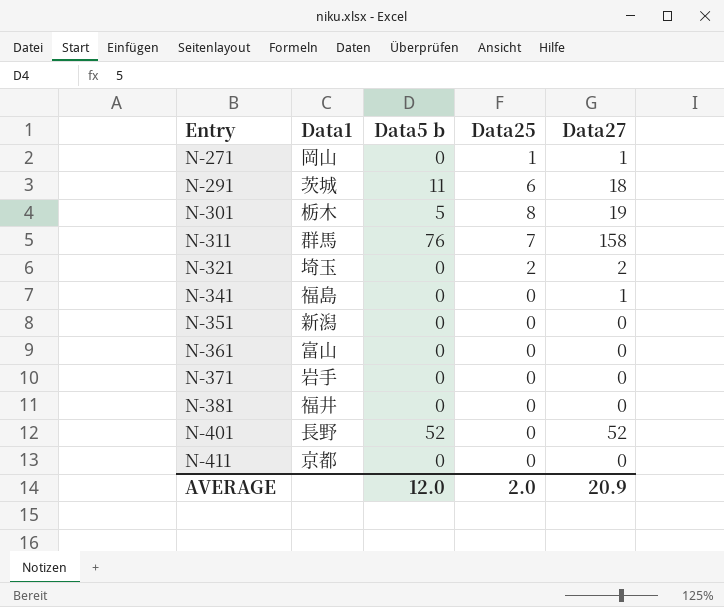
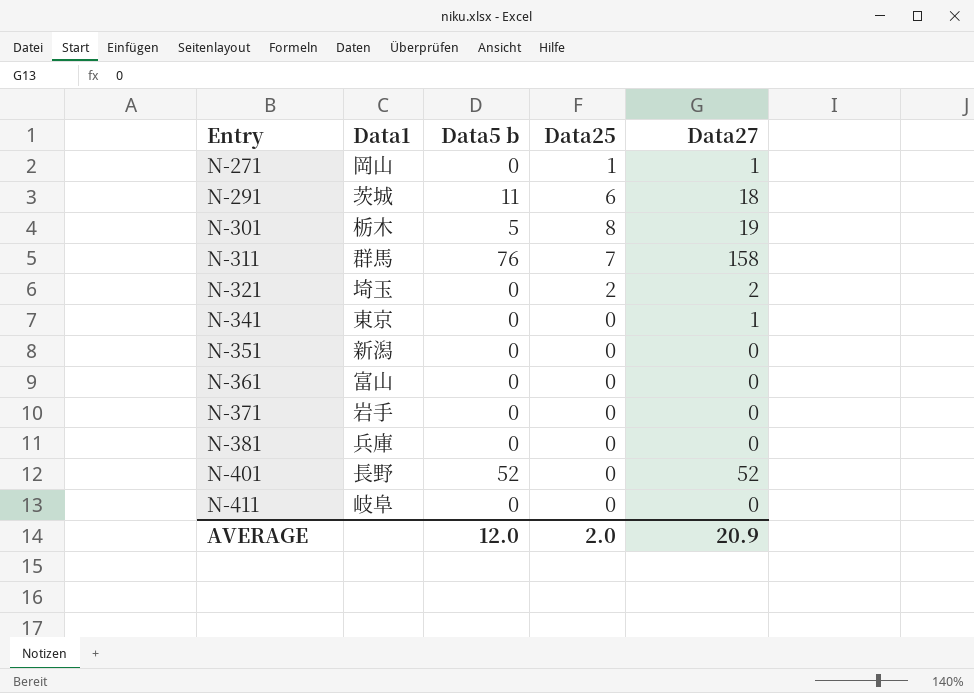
N-341 | Data1: 福島 -> 東京
N-381 | Data1: 福井 -> 兵庫
N-411 | Data1: 京都 -> 岐阜

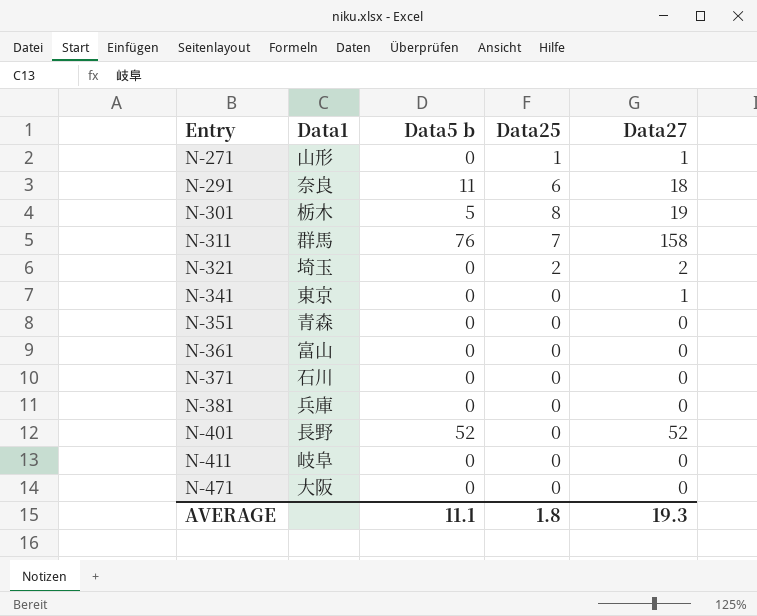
N-271 | Data1: 岡山 -> 山形
N-291 | Data1: 茨城 -> 奈良
N-351 | Data1: 新潟 -> 青森
N-371 | Data1: 岩手 -> 石川
row N-471: none -> 大阪 | 0 | 0 | 0
AVERAGE | Data5 b: 12.0 -> 11.1
AVERAGE | Data25: 2.0 -> 1.8
AVERAGE | Data27: 20.9 -> 19.3

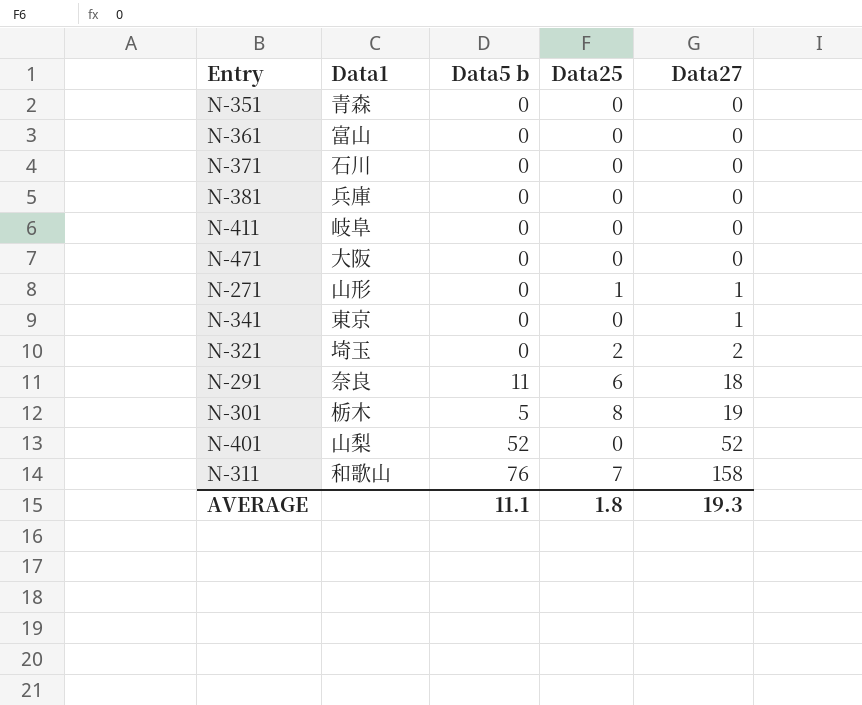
row order: Entry ascending -> Data27 ascending
N-401 | Data1: 長野 -> 山梨
N-311 | Data1: 群馬 -> 和歌山

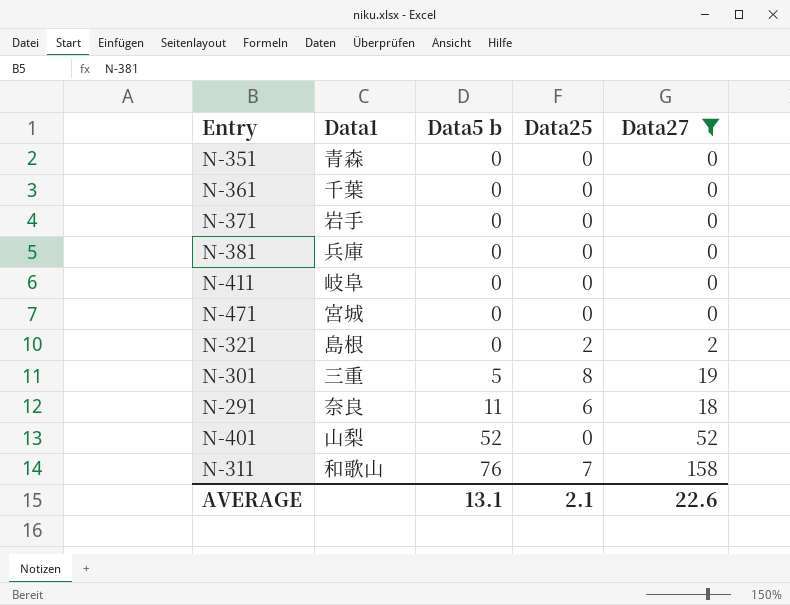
filter: none -> Data27 != 1
row order: Data27 ascending -> Data5 b ascending
N-361 | Data1: 富山 -> 千葉
N-371 | Data1: 石川 -> 岩手
N-471 | Data1: 大阪 -> 宮城
N-321 | Data1: 埼玉 -> 島根
N-301 | Data1: 栃木 -> 三重
AVERAGE | Data5 b: 11.1 -> 13.1
AVERAGE | Data25: 1.8 -> 2.1
AVERAGE | Data27: 19.3 -> 22.6

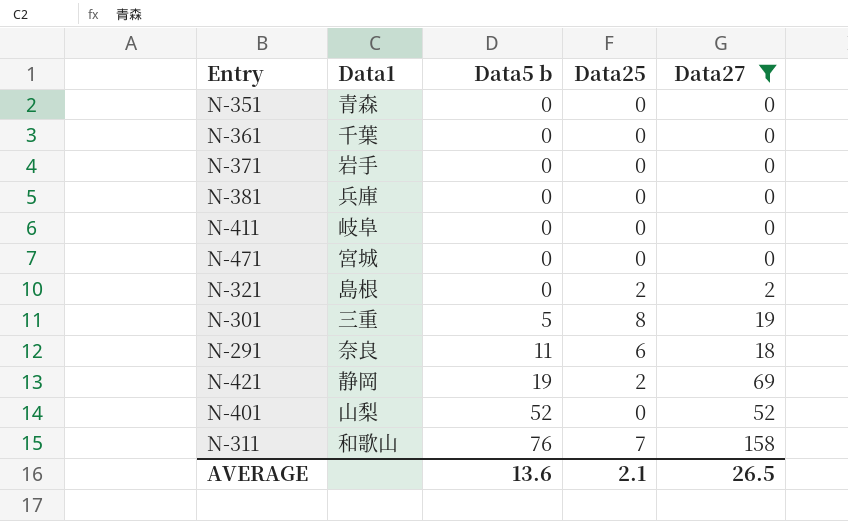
row N-421: none -> 静岡 | 19 | 2 | 69
AVERAGE | Data5 b: 13.1 -> 13.6
AVERAGE | Data27: 22.6 -> 26.5

